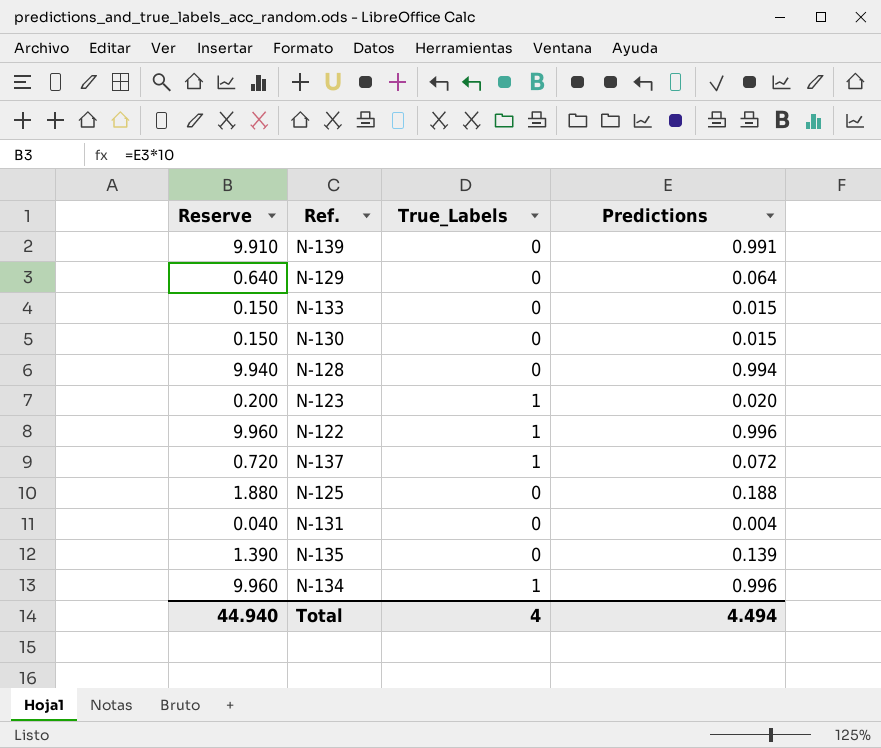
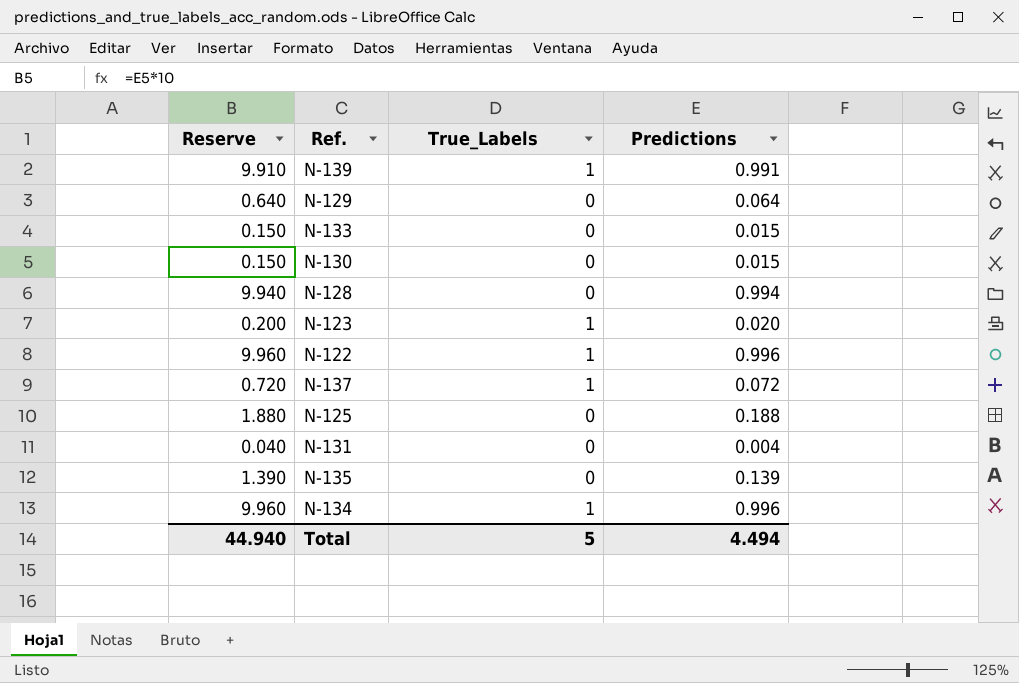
N-139 | True_Labels: 0 -> 1
Total | True_Labels: 4 -> 5

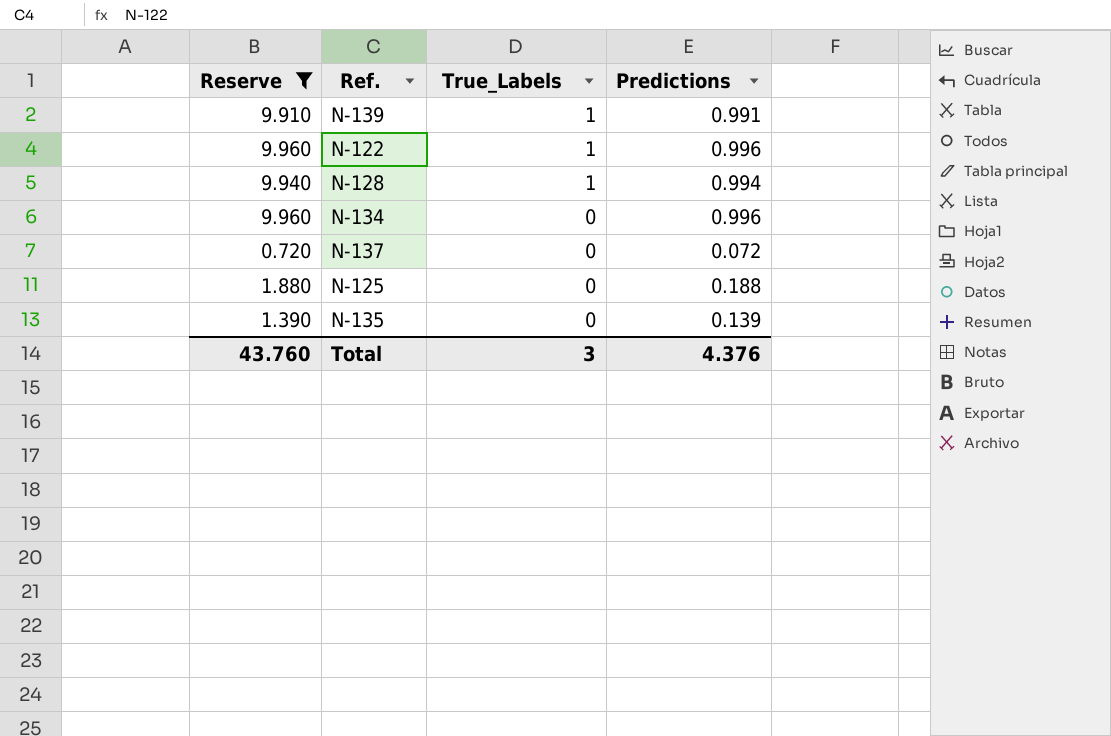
filter: none -> Reserve >= 0.720
row order: none -> True_Labels descending
N-128 | True_Labels: 0 -> 1
N-134 | True_Labels: 1 -> 0
N-137 | True_Labels: 1 -> 0
Total | Reserve: 44.940 -> 43.760
Total | True_Labels: 5 -> 3
Total | Predictions: 4.494 -> 4.376

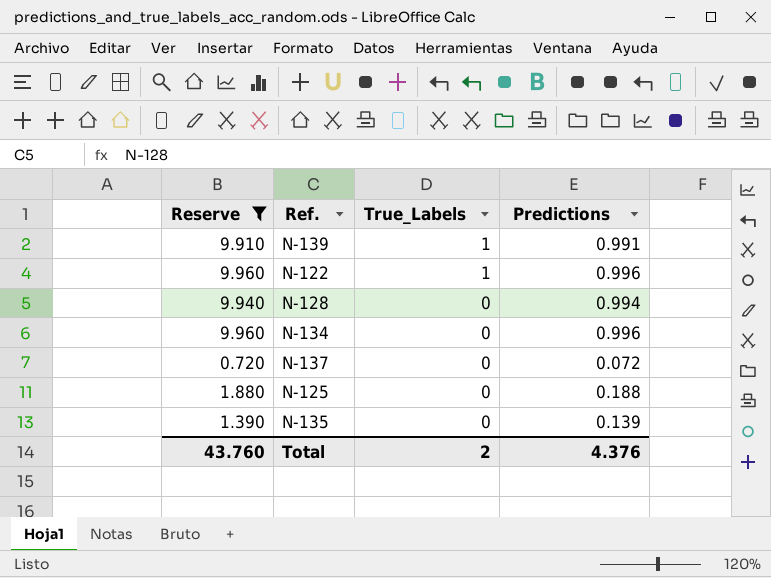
N-128 | True_Labels: 1 -> 0
Total | True_Labels: 3 -> 2

